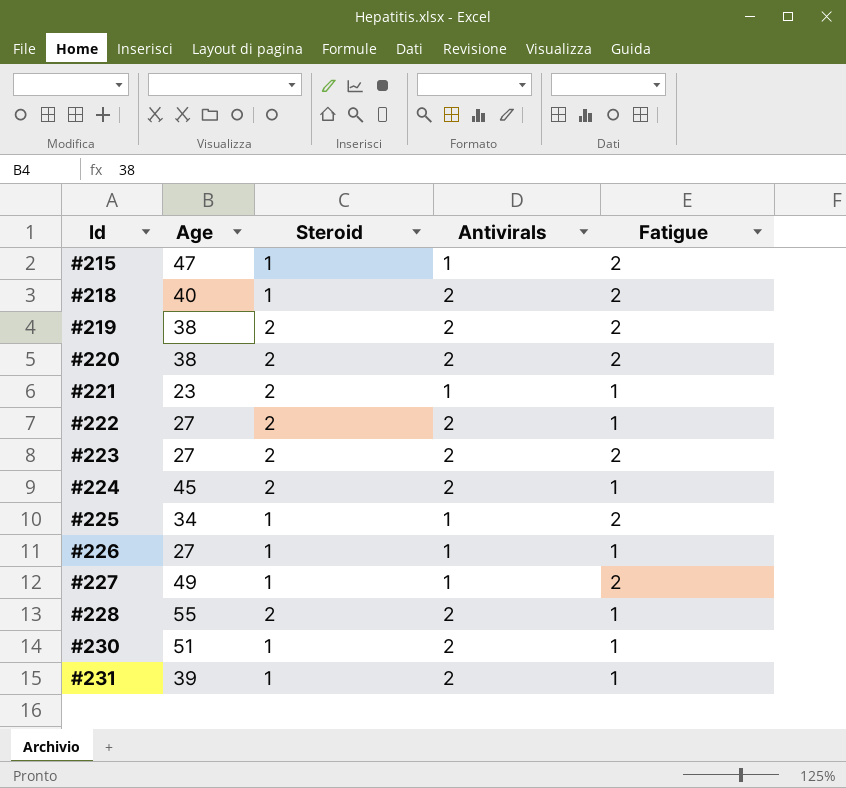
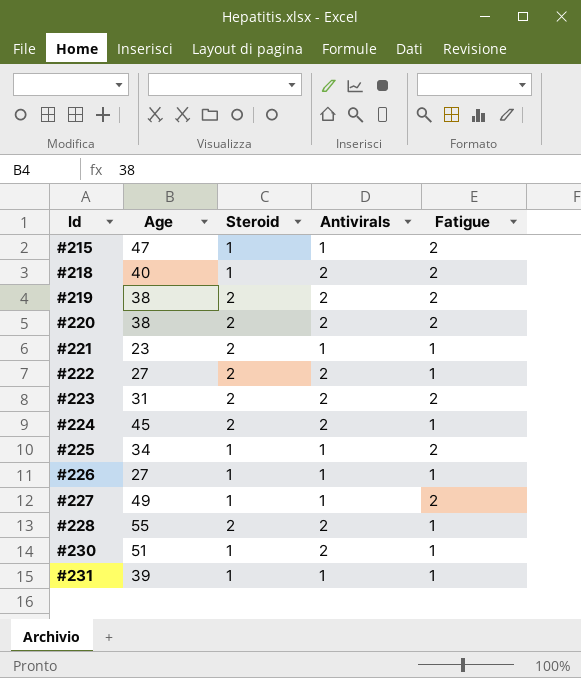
#223 | Age: 27 -> 31
#231 | Antivirals: 2 -> 1

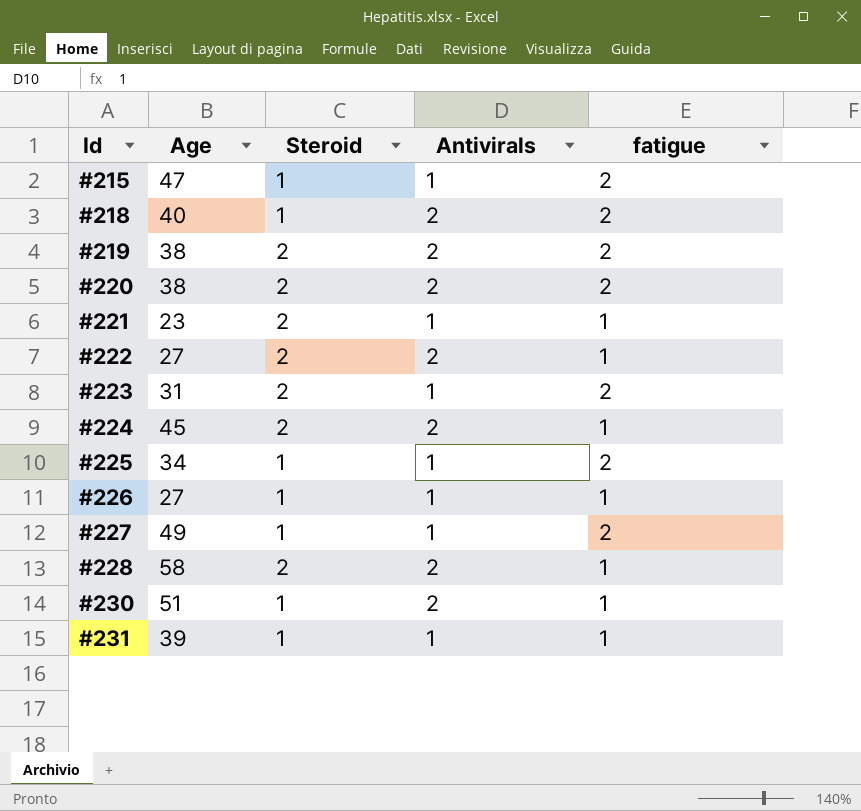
column name: Fatigue -> fatigue
#223 | Antivirals: 2 -> 1
#228 | Age: 55 -> 58

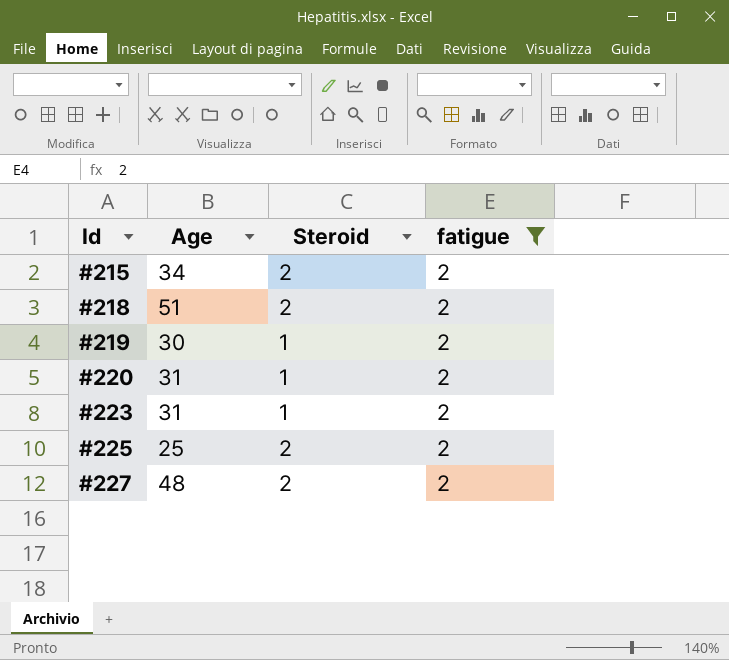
filter: none -> fatigue = 2
column Antivirals | position: 4 -> none
#215 | Age: 47 -> 34
#215 | Steroid: 1 -> 2
#218 | Age: 40 -> 51
#218 | Steroid: 1 -> 2
#219 | Age: 38 -> 30
#219 | Steroid: 2 -> 1
#220 | Age: 38 -> 31
#220 | Steroid: 2 -> 1
#223 | Steroid: 2 -> 1
#225 | Age: 34 -> 25
#225 | Steroid: 1 -> 2
#227 | Age: 49 -> 48
#227 | Steroid: 1 -> 2

